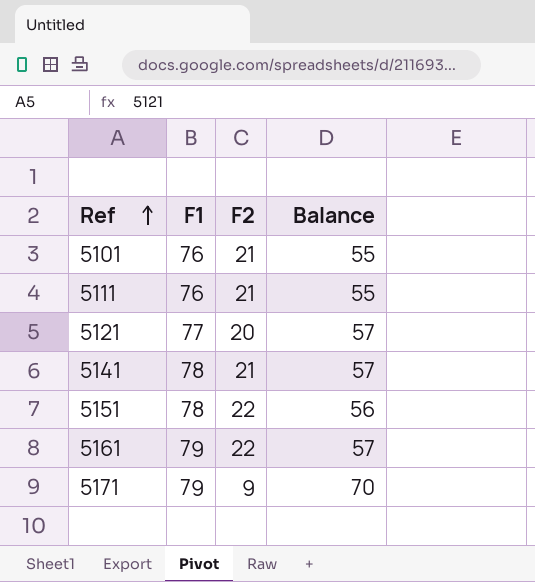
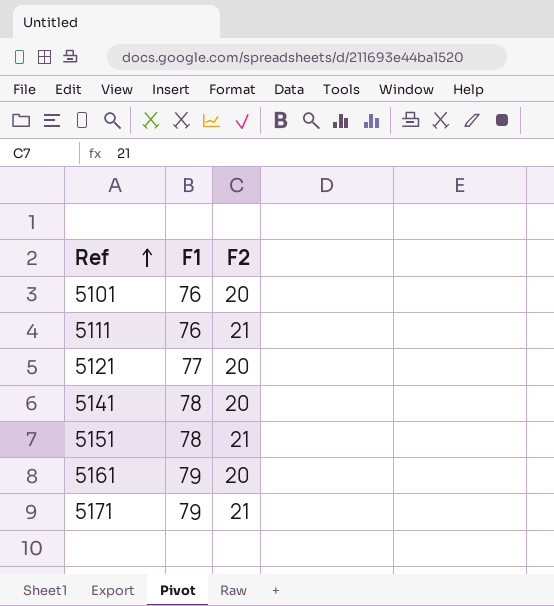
column Balance | formula: [F1] - [F2] -> none
5101 | F2: 21 -> 20
5141 | F2: 21 -> 20
5151 | F2: 22 -> 21
5161 | F2: 22 -> 20
5171 | F2: 9 -> 21

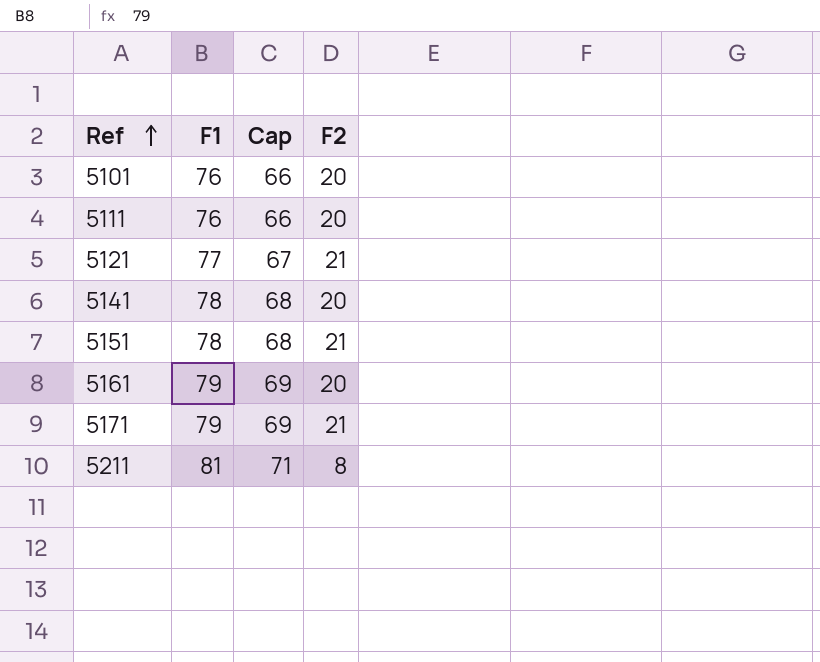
column Cap | formula: none -> [F1] - 10
5111 | F2: 21 -> 20
5121 | F2: 20 -> 21
row 5211: none -> 81 | 71 | 8

